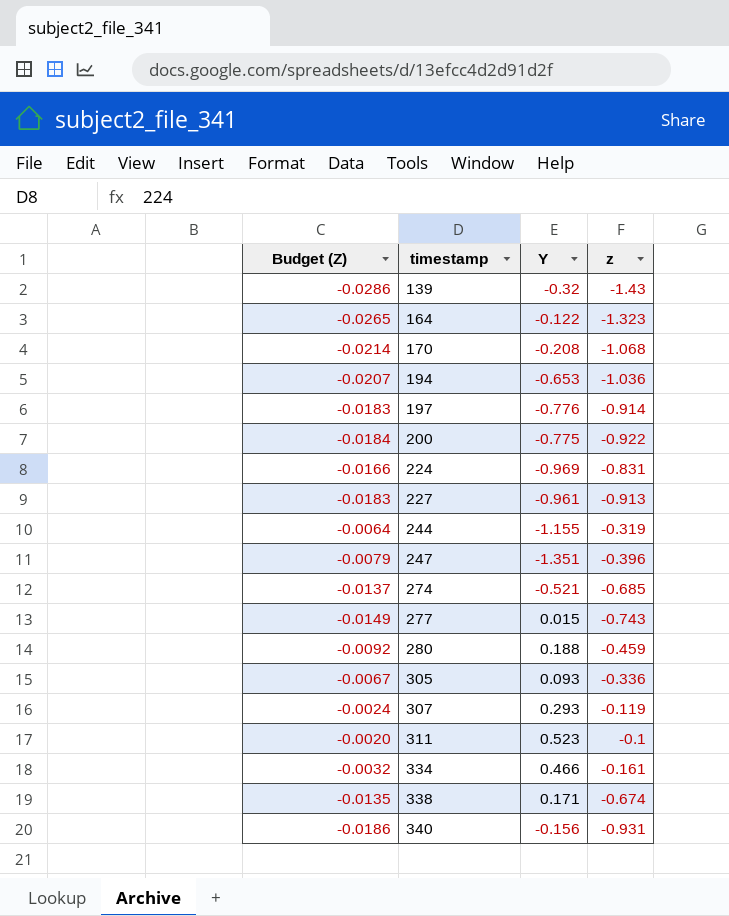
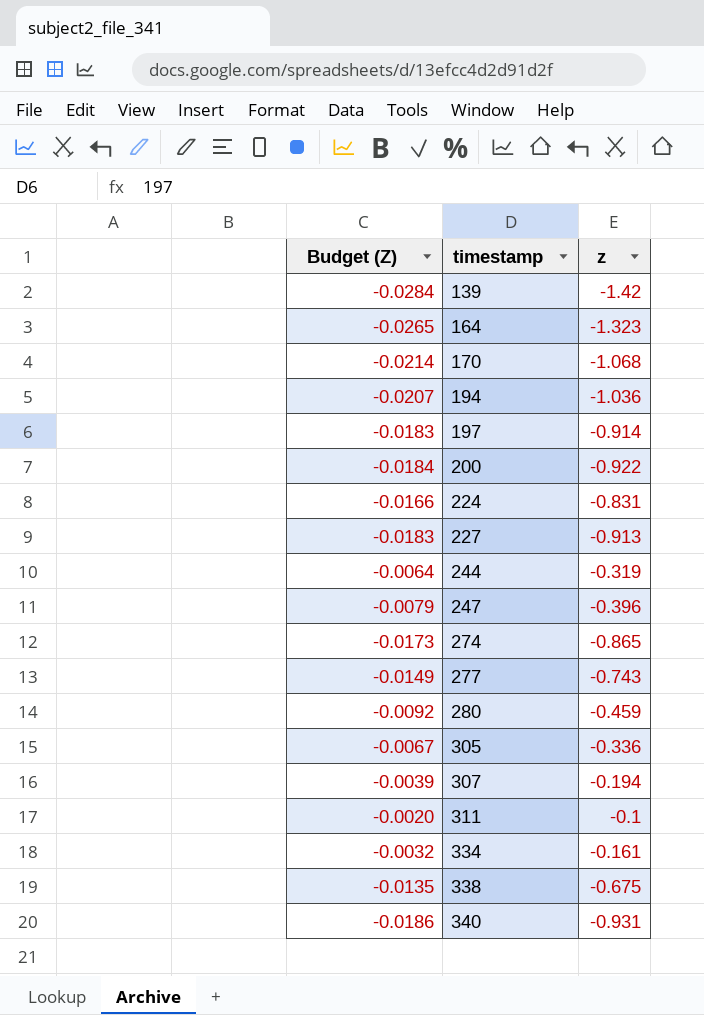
column Y | position: 3 -> none
139 | Budget (Z): -0.0286 -> -0.0284
139 | z: -1.43 -> -1.42
274 | Budget (Z): -0.0137 -> -0.0173
274 | z: -0.685 -> -0.865
307 | Budget (Z): -0.0024 -> -0.0039
307 | z: -0.119 -> -0.194
338 | z: -0.674 -> -0.675

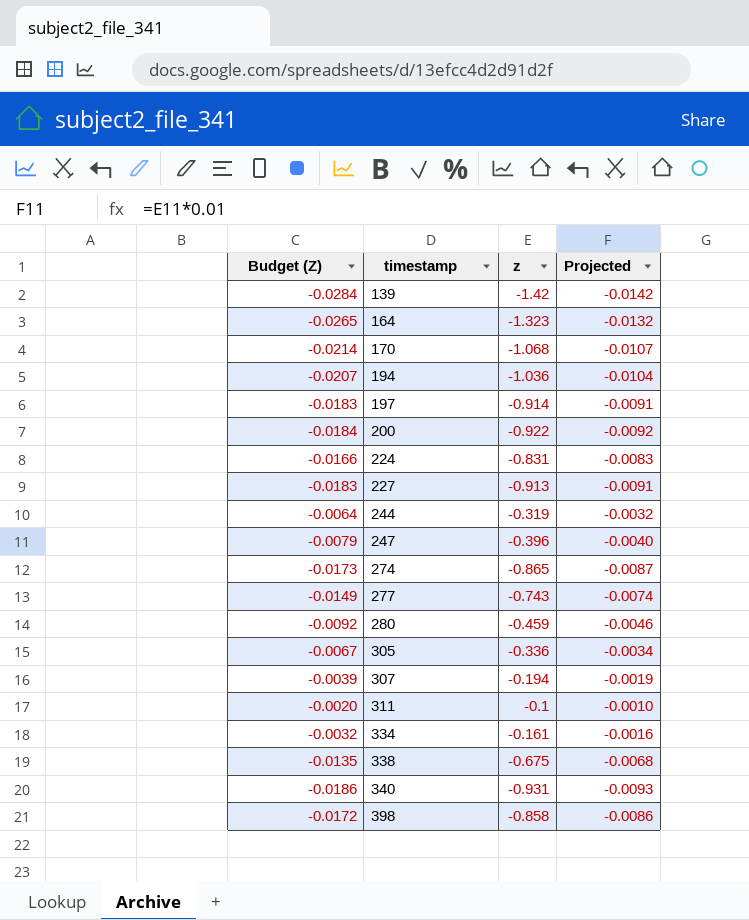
column Projected | formula: none -> [z] * 0.01
row 398: none -> -0.0172 | -0.858 | -0.0086

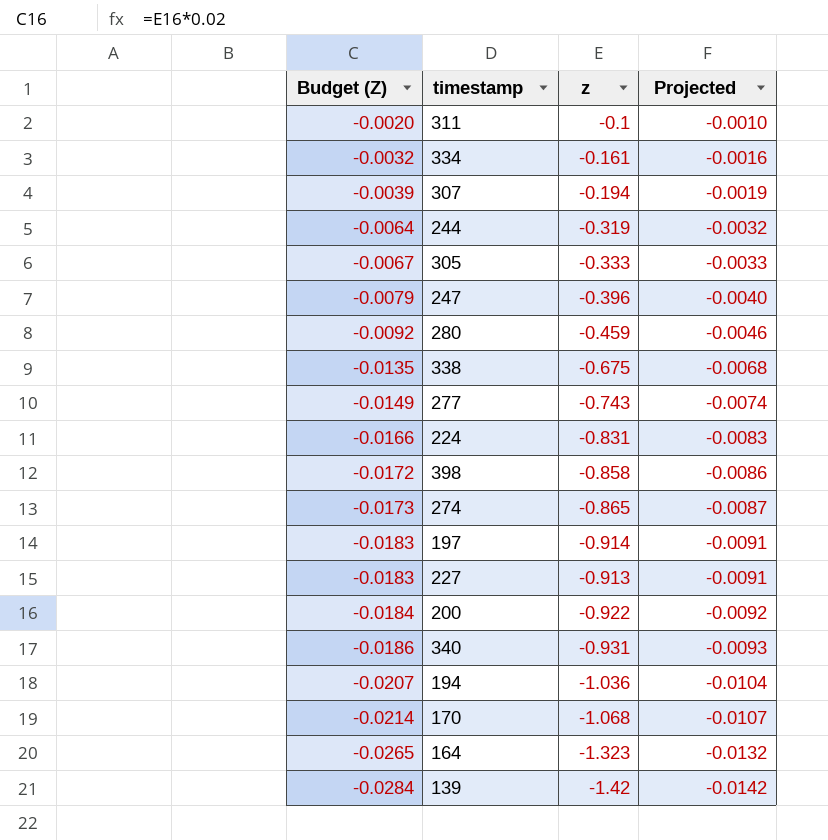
row order: timestamp ascending -> Budget (Z) descending
305 | z: -0.336 -> -0.333
305 | Projected: -0.0034 -> -0.0033

